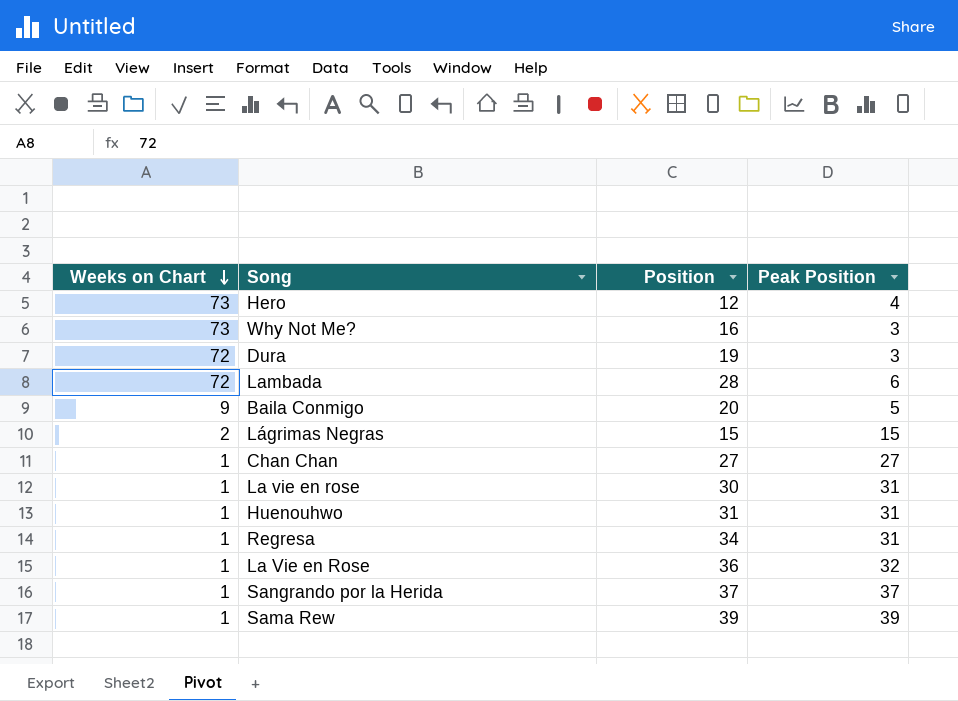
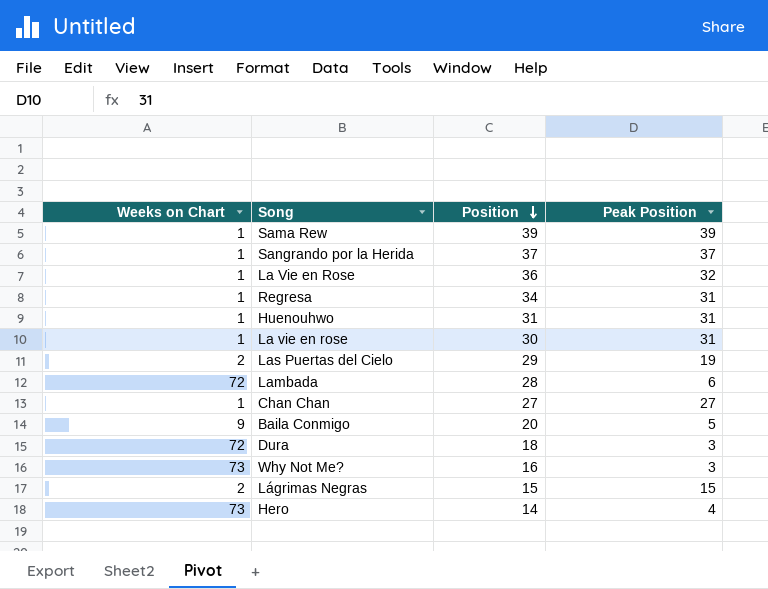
row order: Weeks on Chart descending -> Position descending
row Las Puertas del Cielo: none -> 2 | 29 | 19
Dura | Position: 19 -> 18
Hero | Position: 12 -> 14

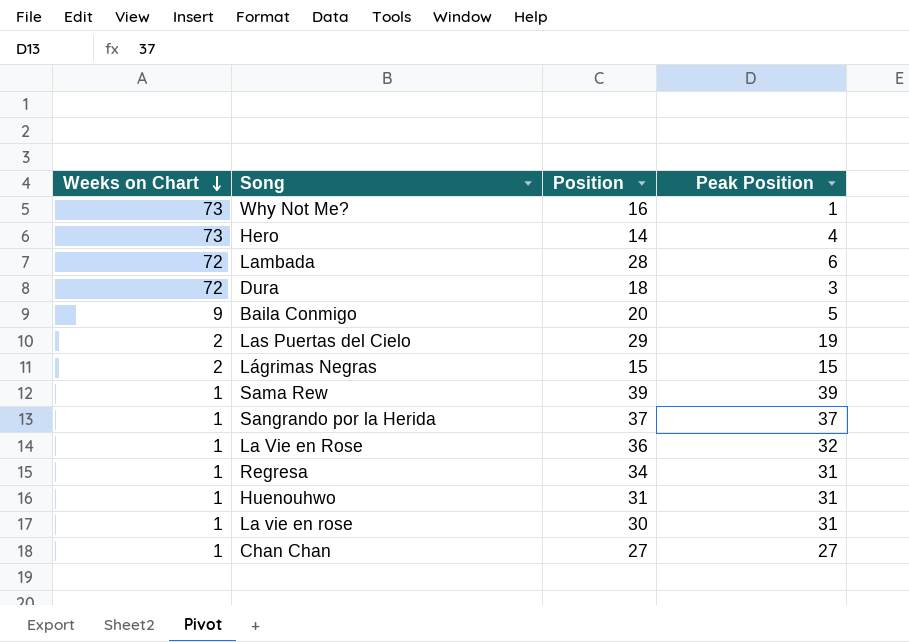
row order: Position descending -> Weeks on Chart descending
Why Not Me? | Peak Position: 3 -> 1

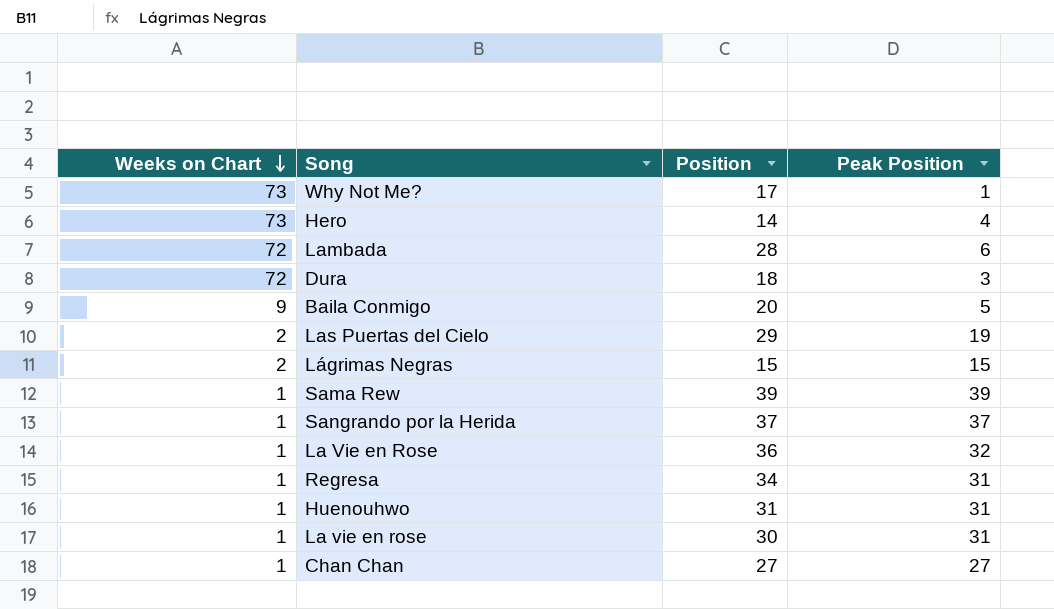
Why Not Me? | Position: 16 -> 17

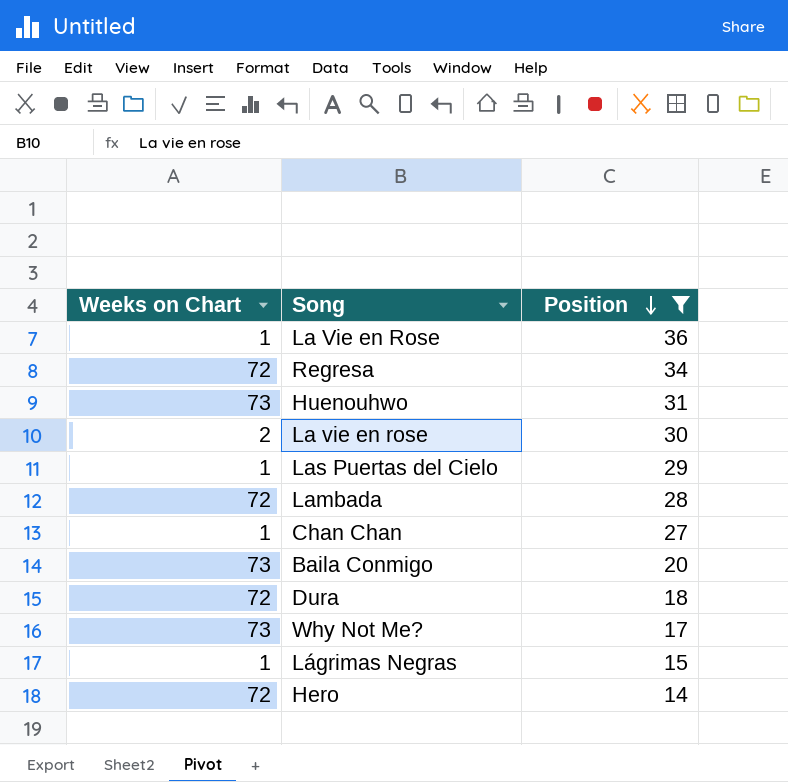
filter: none -> Position <= 36
row order: Weeks on Chart descending -> Position descending
column Peak Position | position: 4 -> none
Regresa | Weeks on Chart: 1 -> 72
Huenouhwo | Weeks on Chart: 1 -> 73
La vie en rose | Weeks on Chart: 1 -> 2
Las Puertas del Cielo | Weeks on Chart: 2 -> 1
Baila Conmigo | Weeks on Chart: 9 -> 73
Lágrimas Negras | Weeks on Chart: 2 -> 1
Hero | Weeks on Chart: 73 -> 72

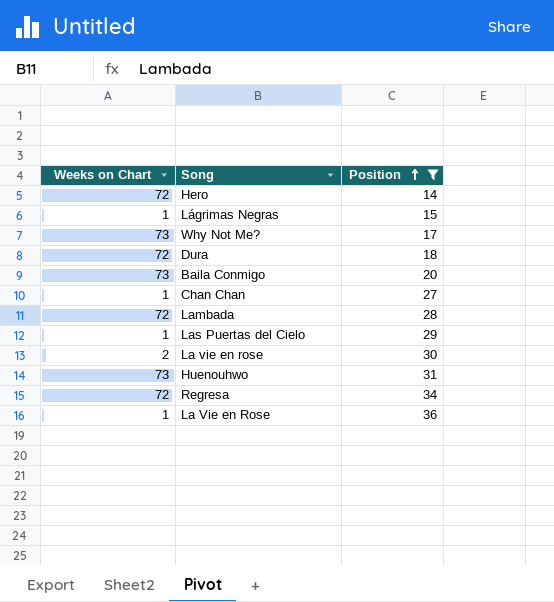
row order: Position descending -> Position ascending

